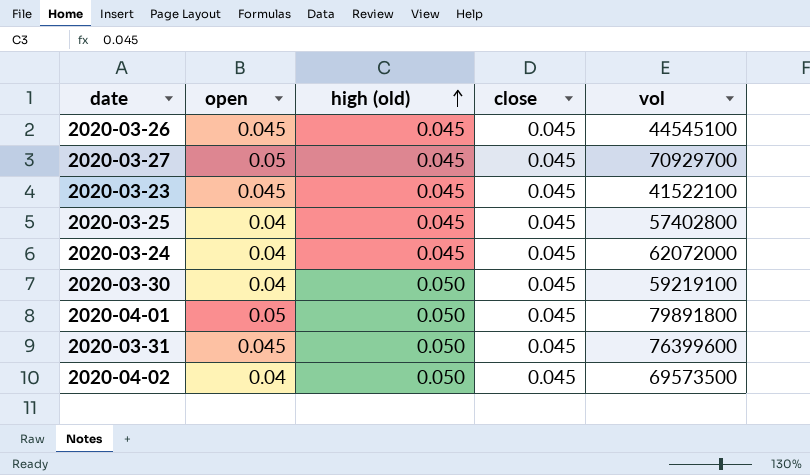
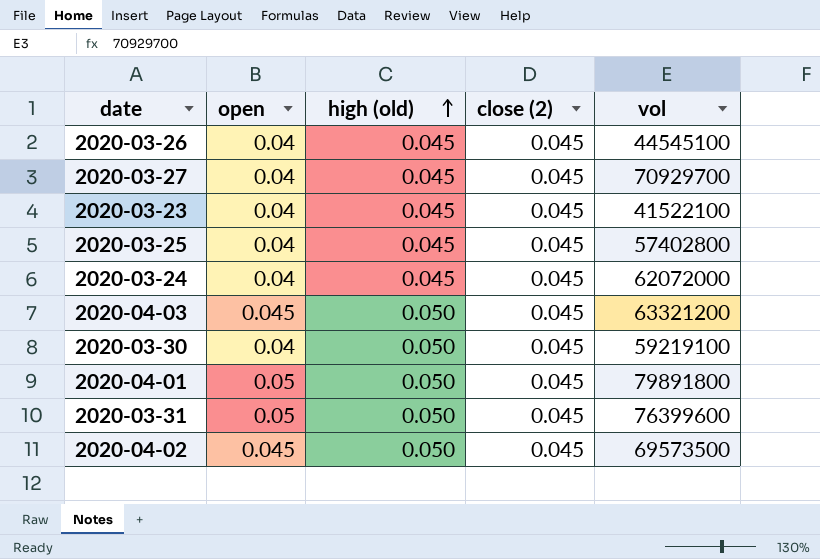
column name: close -> close (2)
2020-03-26 | open: 0.045 -> 0.04
2020-03-27 | open: 0.05 -> 0.04
2020-03-23 | open: 0.045 -> 0.04
row 2020-04-03: none -> 0.045 | 0.050 | 0.045 | 63321200
2020-03-31 | open: 0.045 -> 0.05
2020-04-02 | open: 0.04 -> 0.045

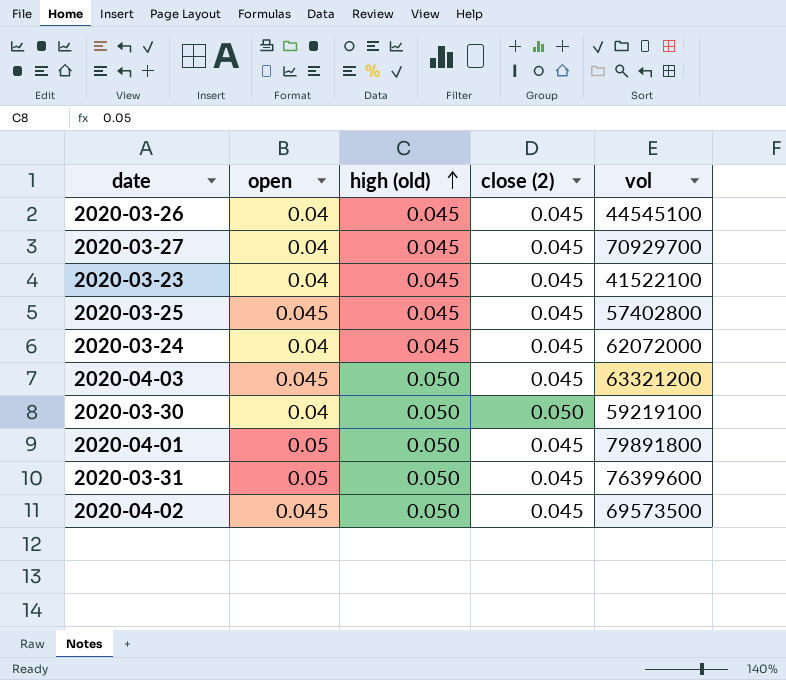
2020-03-25 | open: 0.04 -> 0.045
2020-03-30 | close (2): 0.045 -> 0.050

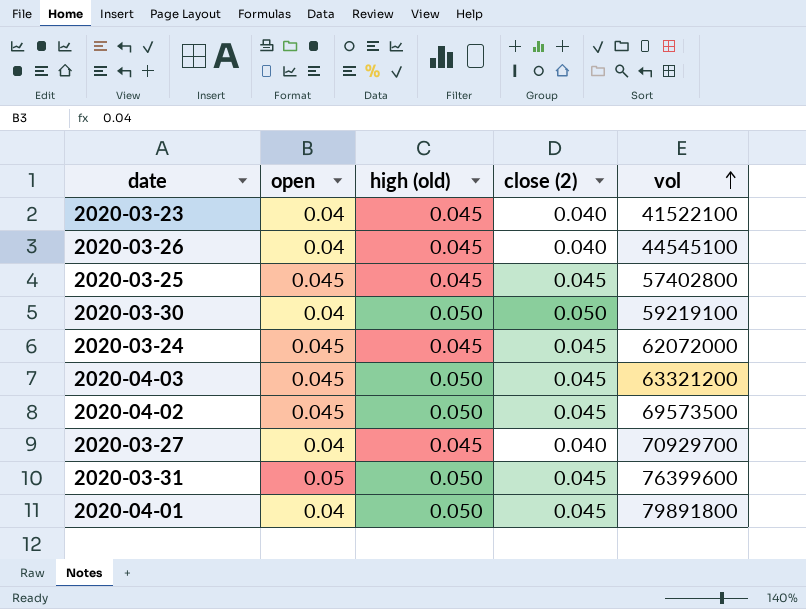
row order: high (old) ascending -> vol ascending
2020-03-23 | close (2): 0.045 -> 0.040
2020-03-26 | close (2): 0.045 -> 0.040
2020-03-24 | open: 0.04 -> 0.045
2020-03-27 | close (2): 0.045 -> 0.040
2020-04-01 | open: 0.05 -> 0.04

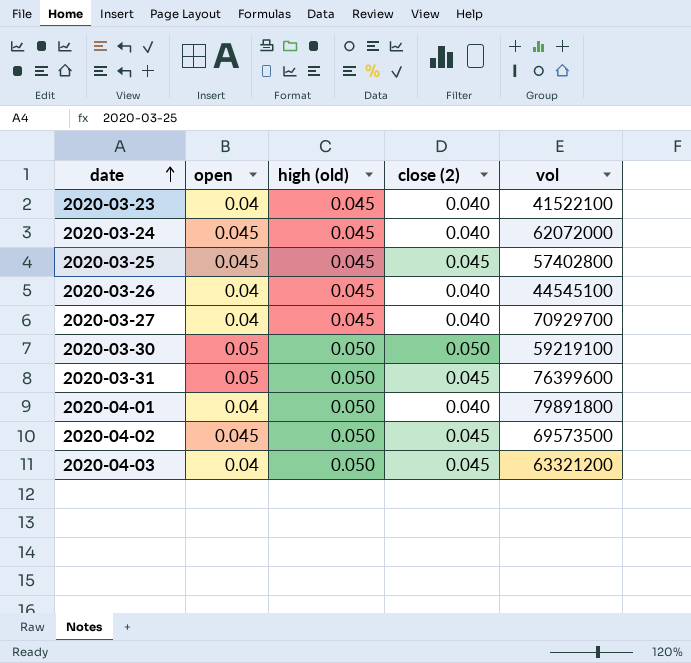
row order: vol ascending -> date ascending
2020-03-24 | close (2): 0.045 -> 0.040
2020-03-30 | open: 0.04 -> 0.05
2020-04-01 | close (2): 0.045 -> 0.040
2020-04-03 | open: 0.045 -> 0.04

